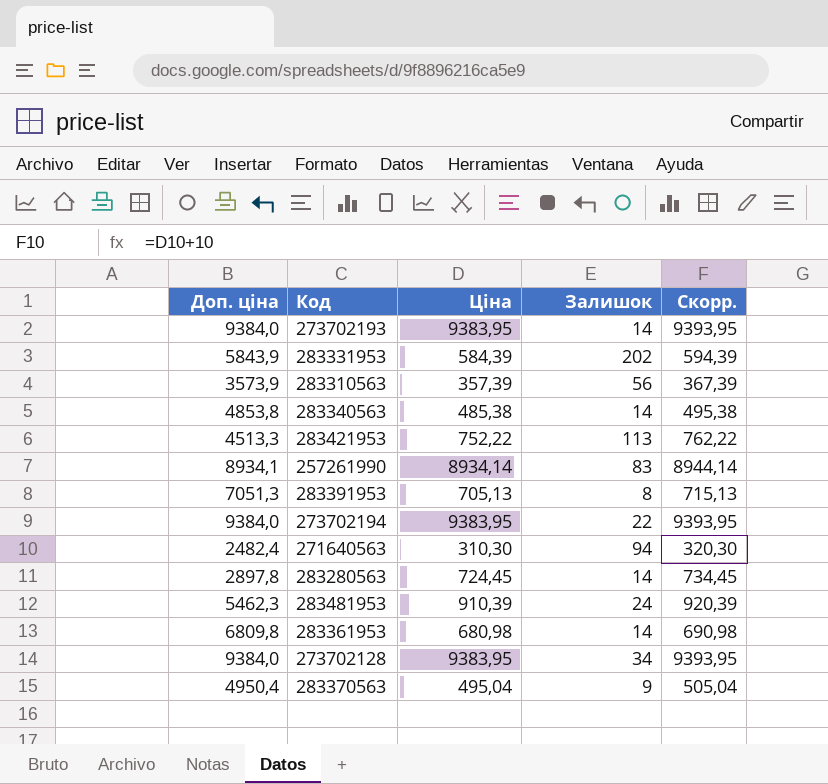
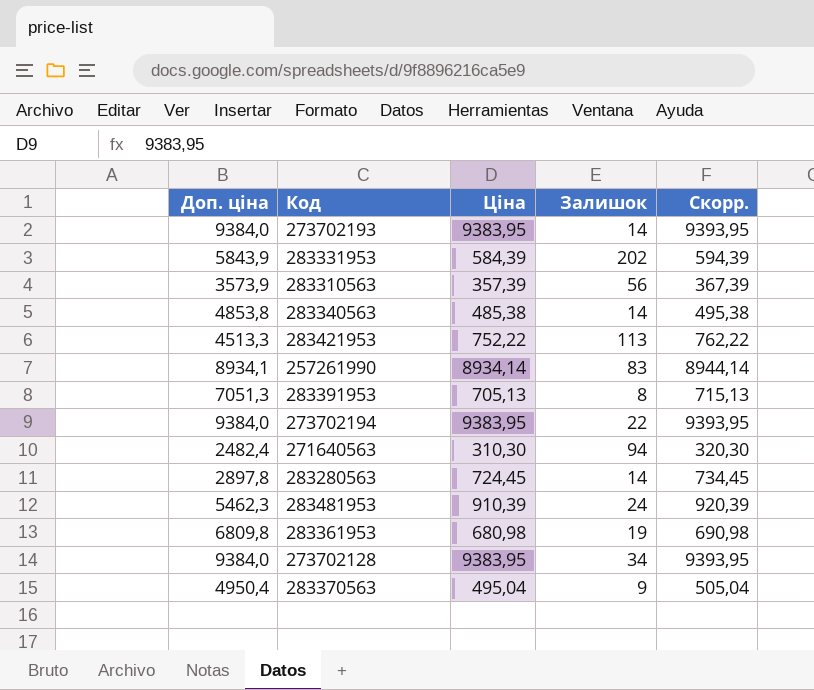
283361953 | Залишок: 14 -> 19

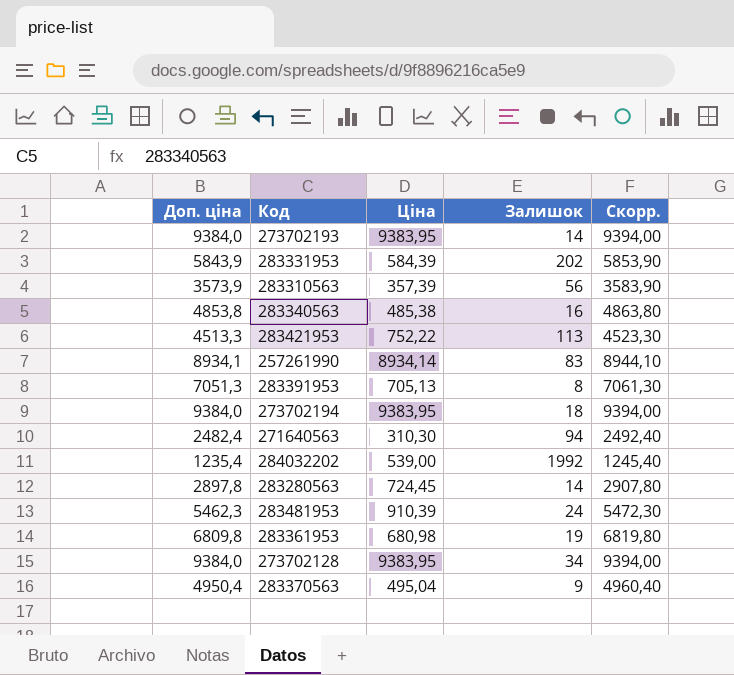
column Скорр. | formula: [Ціна] + 10 -> [Доп. ціна] + 10
283340563 | Залишок: 14 -> 16
273702194 | Залишок: 22 -> 18
row 284032202: none -> 1235,4 | 539,00 | 1992 | 1245,40

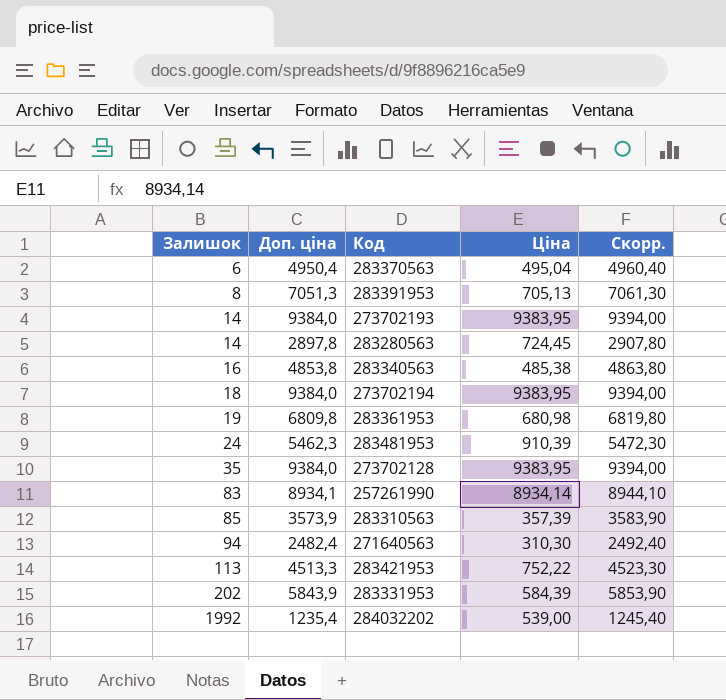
row order: none -> Залишок ascending
column Залишок | position: 4 -> 1
283370563 | Залишок: 9 -> 6
273702128 | Залишок: 34 -> 35
283310563 | Залишок: 56 -> 85

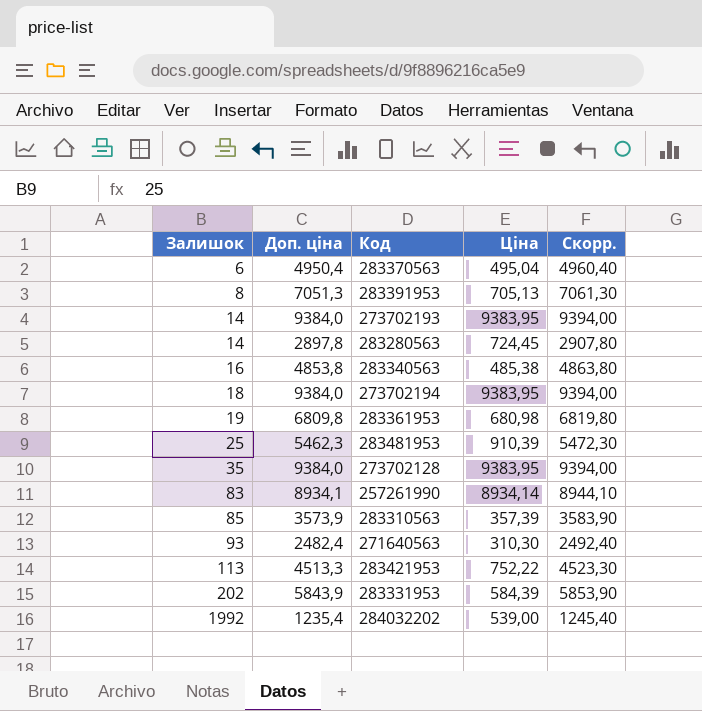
283481953 | Залишок: 24 -> 25
271640563 | Залишок: 94 -> 93

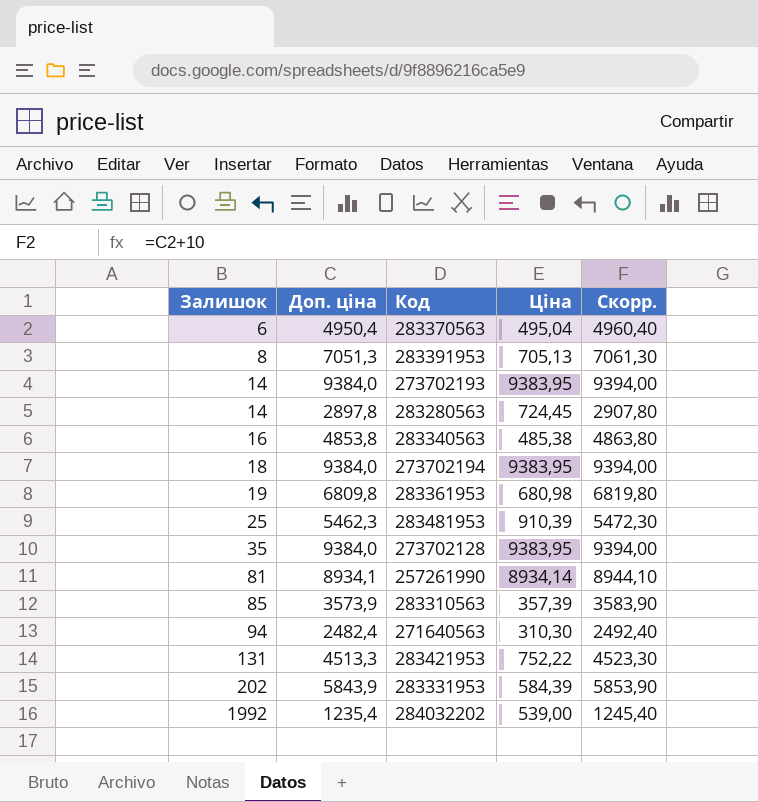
257261990 | Залишок: 83 -> 81
271640563 | Залишок: 93 -> 94
283421953 | Залишок: 113 -> 131

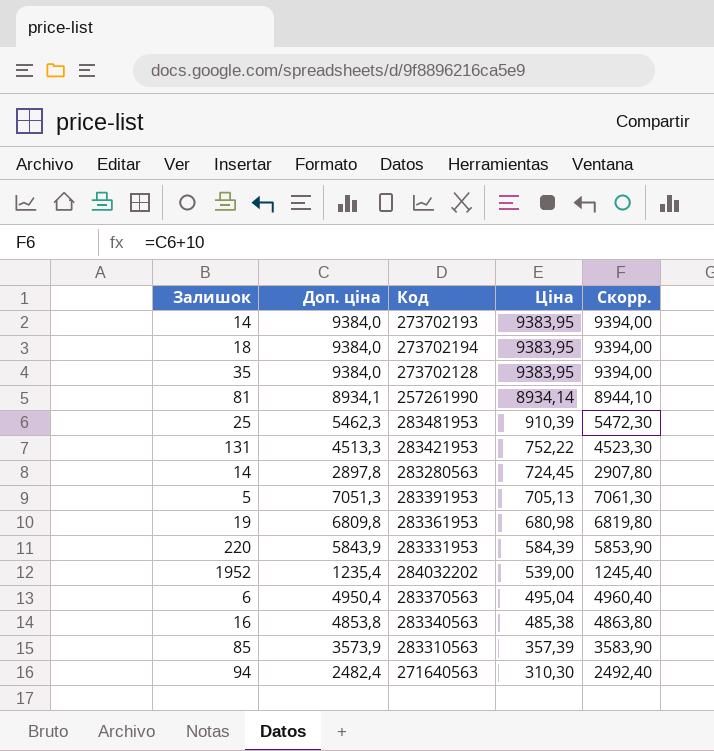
row order: Залишок ascending -> Ціна descending
283391953 | Залишок: 8 -> 5
283331953 | Залишок: 202 -> 220
284032202 | Залишок: 1992 -> 1952

